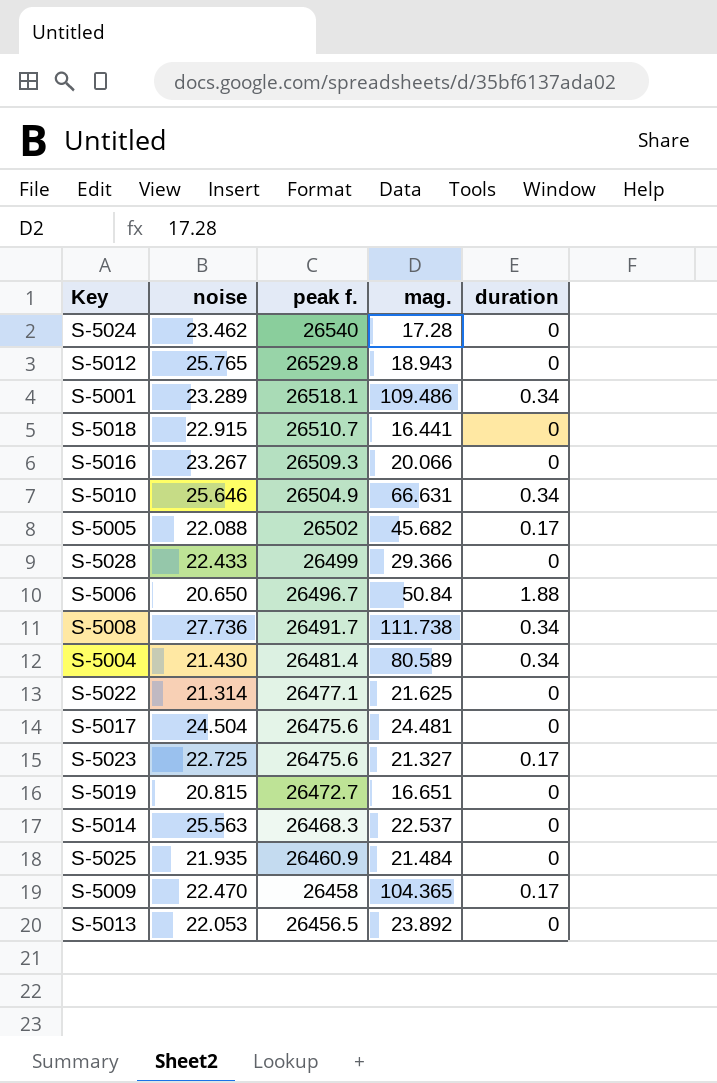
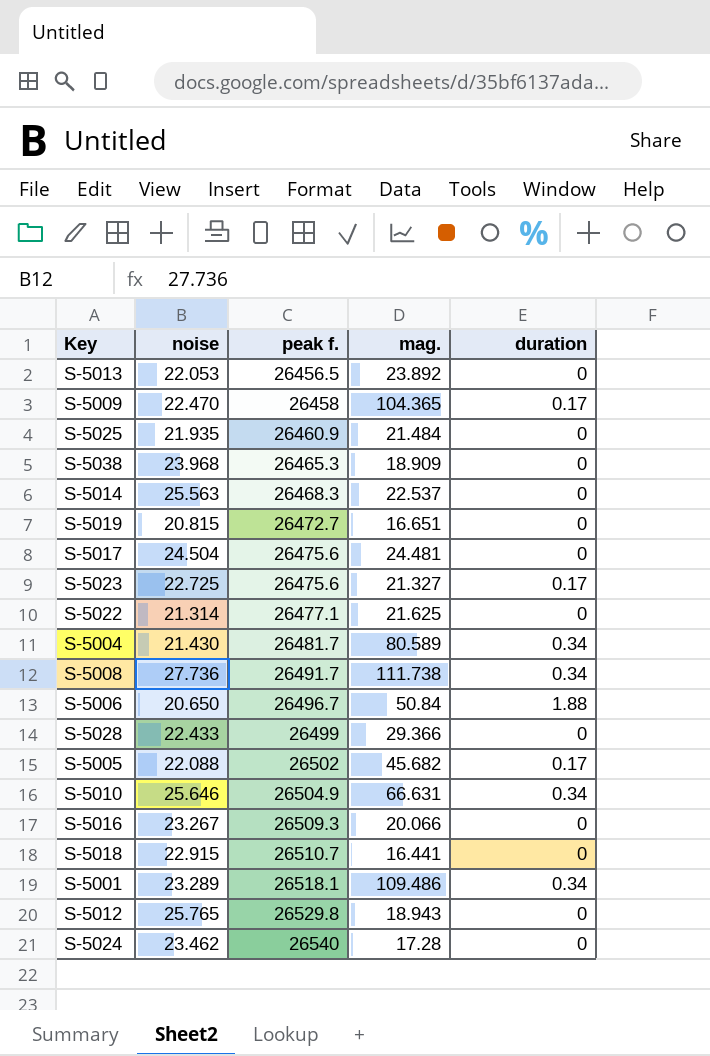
row order: peak f. descending -> peak f. ascending
row S-5038: none -> 23.968 | 26465.3 | 18.909 | 0
S-5004 | peak f.: 26481.4 -> 26481.7

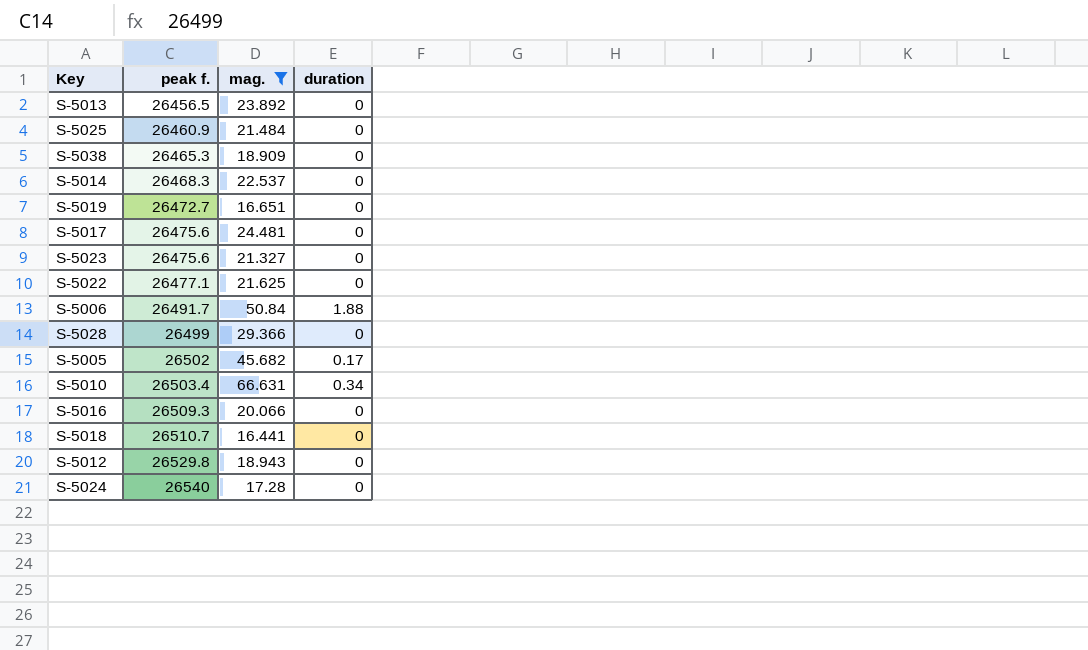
filter: none -> mag. <= 66.631
column noise | position: 2 -> none
S-5023 | duration: 0.17 -> 0
S-5006 | peak f.: 26496.7 -> 26491.7
S-5010 | peak f.: 26504.9 -> 26503.4

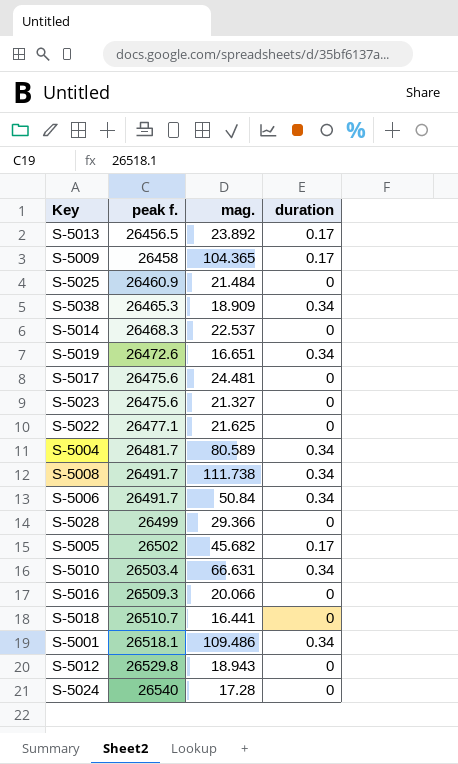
filter: mag. <= 66.631 -> none
S-5013 | duration: 0 -> 0.17
S-5038 | duration: 0 -> 0.34
S-5019 | peak f.: 26472.7 -> 26472.6
S-5019 | duration: 0 -> 0.34
S-5006 | duration: 1.88 -> 0.34

